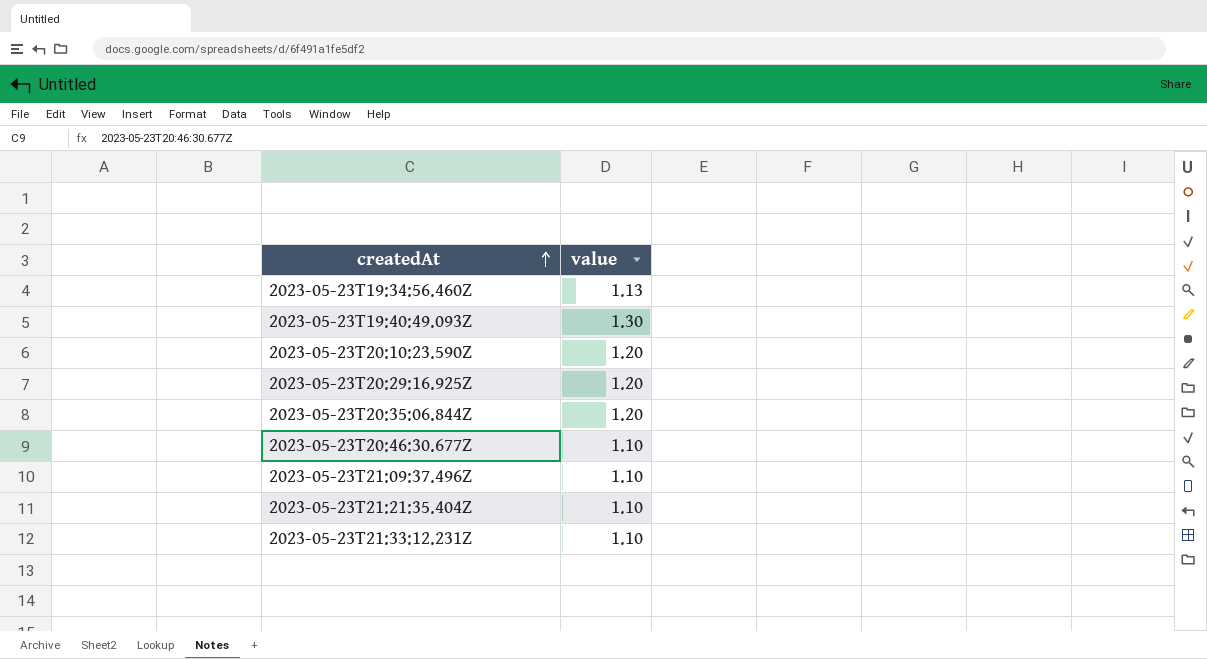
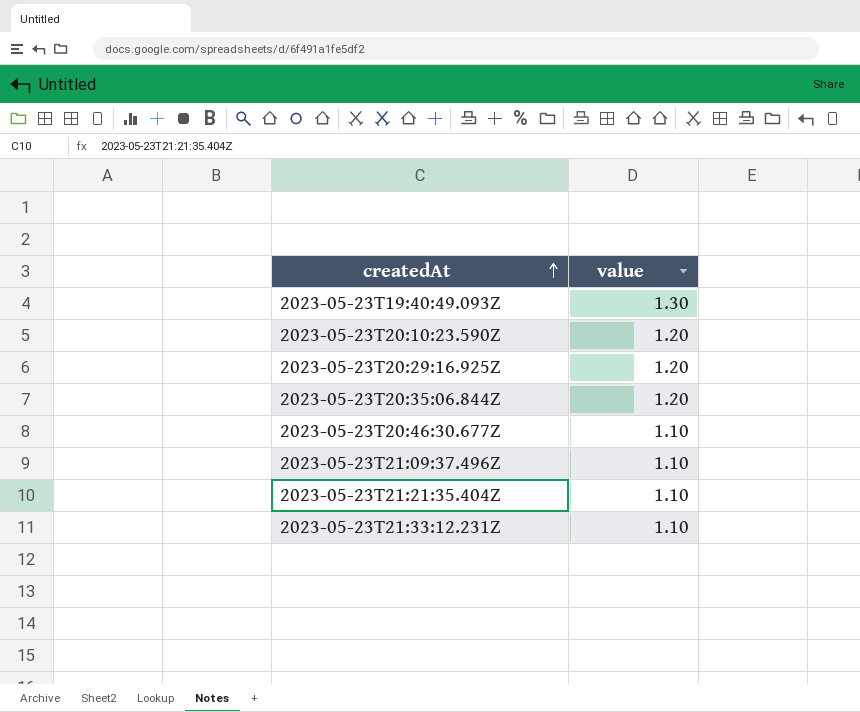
row 2023-05-23T19:34:56.460Z: 1.13 -> none

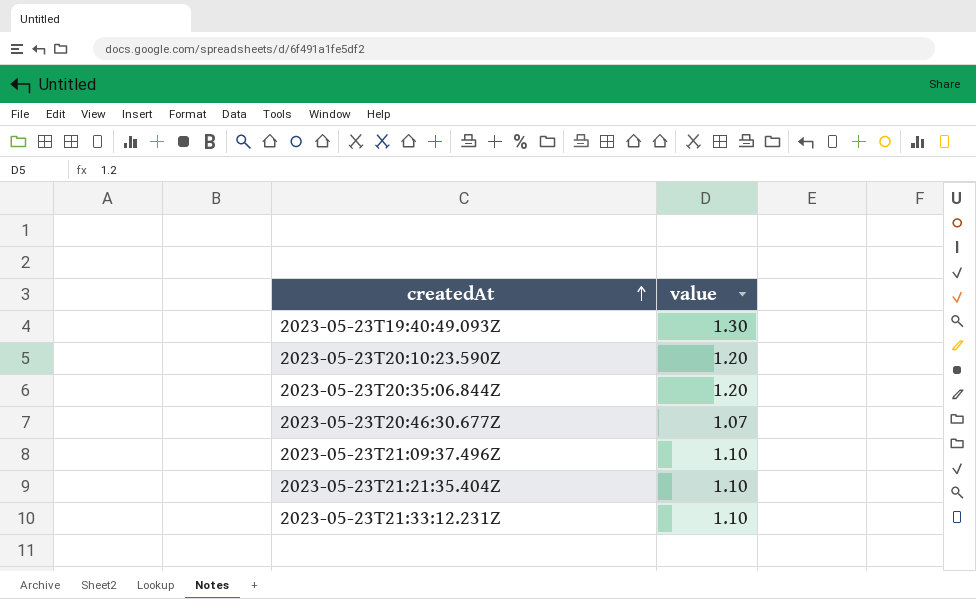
row 2023-05-23T20:29:16.925Z: 1.20 -> none
2023-05-23T20:46:30.677Z | value: 1.10 -> 1.07

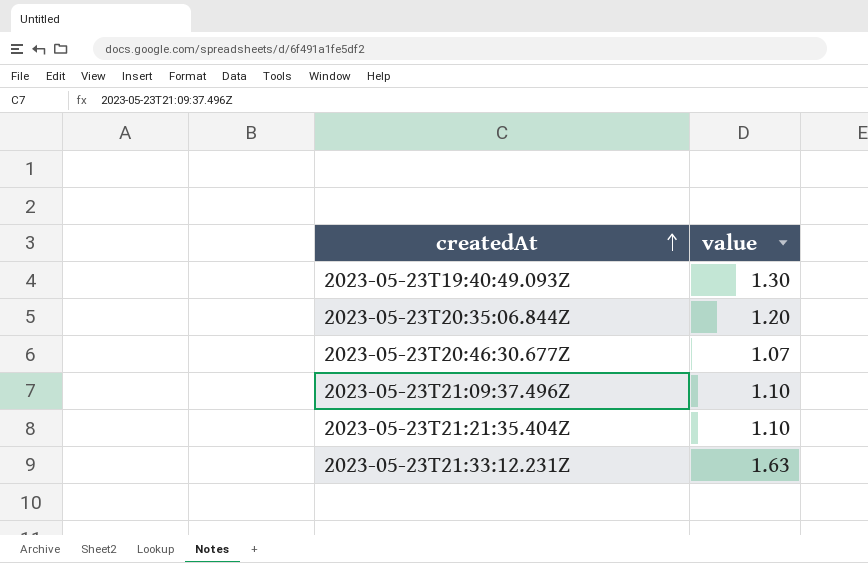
row 2023-05-23T20:10:23.590Z: 1.20 -> none
2023-05-23T21:33:12.231Z | value: 1.10 -> 1.63

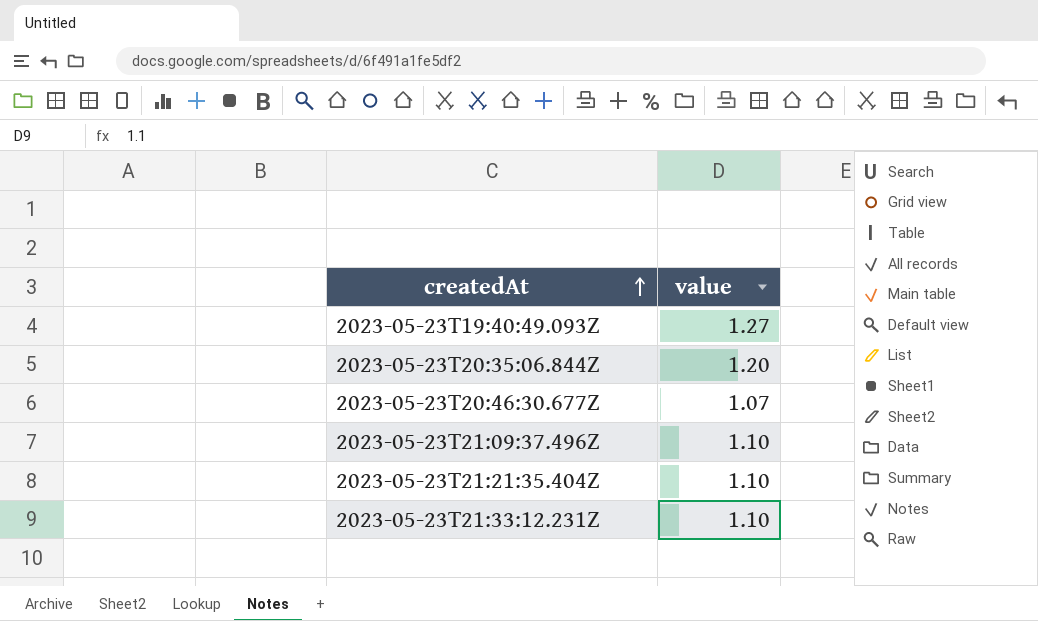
2023-05-23T19:40:49.093Z | value: 1.30 -> 1.27
2023-05-23T21:33:12.231Z | value: 1.63 -> 1.10

